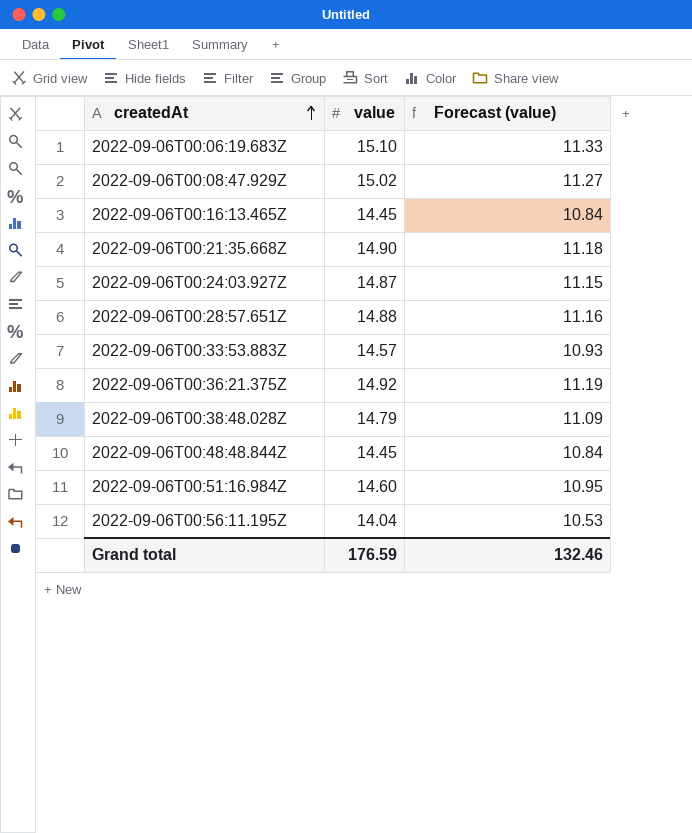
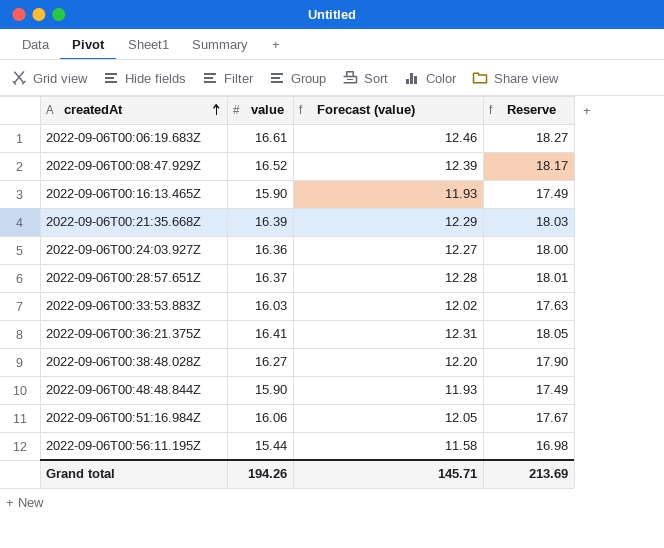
column Reserve | formula: none -> [value] * 1.1
2022-09-06T00:06:19.683Z | value: 15.10 -> 16.61
2022-09-06T00:06:19.683Z | Forecast (value): 11.33 -> 12.46
2022-09-06T00:08:47.929Z | value: 15.02 -> 16.52
2022-09-06T00:08:47.929Z | Forecast (value): 11.27 -> 12.39
2022-09-06T00:16:13.465Z | value: 14.45 -> 15.90
2022-09-06T00:16:13.465Z | Forecast (value): 10.84 -> 11.93
2022-09-06T00:21:35.668Z | value: 14.90 -> 16.39
2022-09-06T00:21:35.668Z | Forecast (value): 11.18 -> 12.29
2022-09-06T00:24:03.927Z | value: 14.87 -> 16.36
2022-09-06T00:24:03.927Z | Forecast (value): 11.15 -> 12.27
2022-09-06T00:28:57.651Z | value: 14.88 -> 16.37
2022-09-06T00:28:57.651Z | Forecast (value): 11.16 -> 12.28
2022-09-06T00:33:53.883Z | value: 14.57 -> 16.03
2022-09-06T00:33:53.883Z | Forecast (value): 10.93 -> 12.02
2022-09-06T00:36:21.375Z | value: 14.92 -> 16.41
2022-09-06T00:36:21.375Z | Forecast (value): 11.19 -> 12.31
2022-09-06T00:38:48.028Z | value: 14.79 -> 16.27
2022-09-06T00:38:48.028Z | Forecast (value): 11.09 -> 12.20
2022-09-06T00:48:48.844Z | value: 14.45 -> 15.90
2022-09-06T00:48:48.844Z | Forecast (value): 10.84 -> 11.93
2022-09-06T00:51:16.984Z | value: 14.60 -> 16.06
2022-09-06T00:51:16.984Z | Forecast (value): 10.95 -> 12.05
2022-09-06T00:56:11.195Z | value: 14.04 -> 15.44
2022-09-06T00:56:11.195Z | Forecast (value): 10.53 -> 11.58
Grand total | value: 176.59 -> 194.26
Grand total | Forecast (value): 132.46 -> 145.71

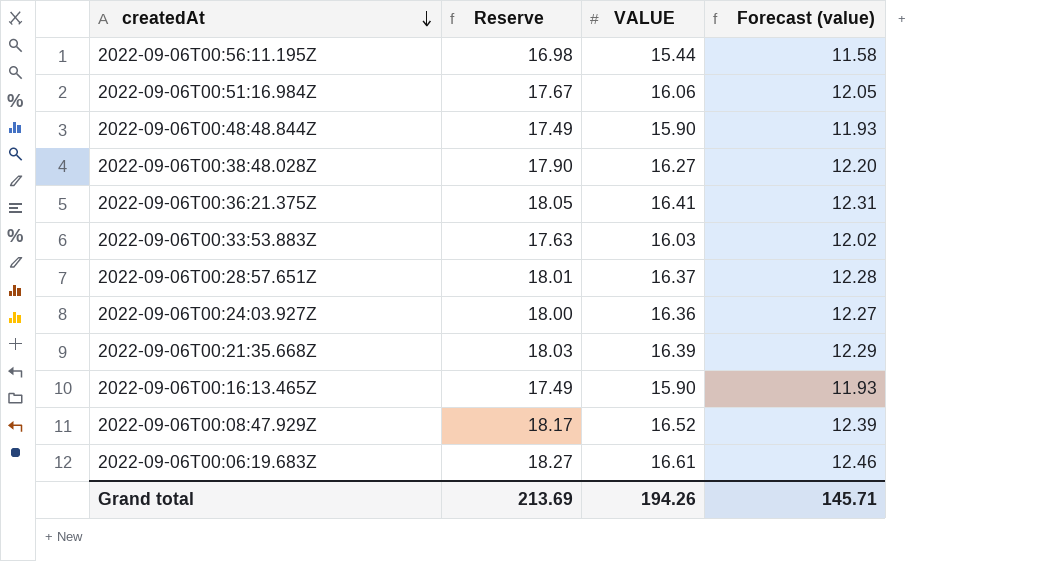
row order: createdAt ascending -> createdAt descending
column Reserve | position: 4 -> 2
column name: value -> VALUE

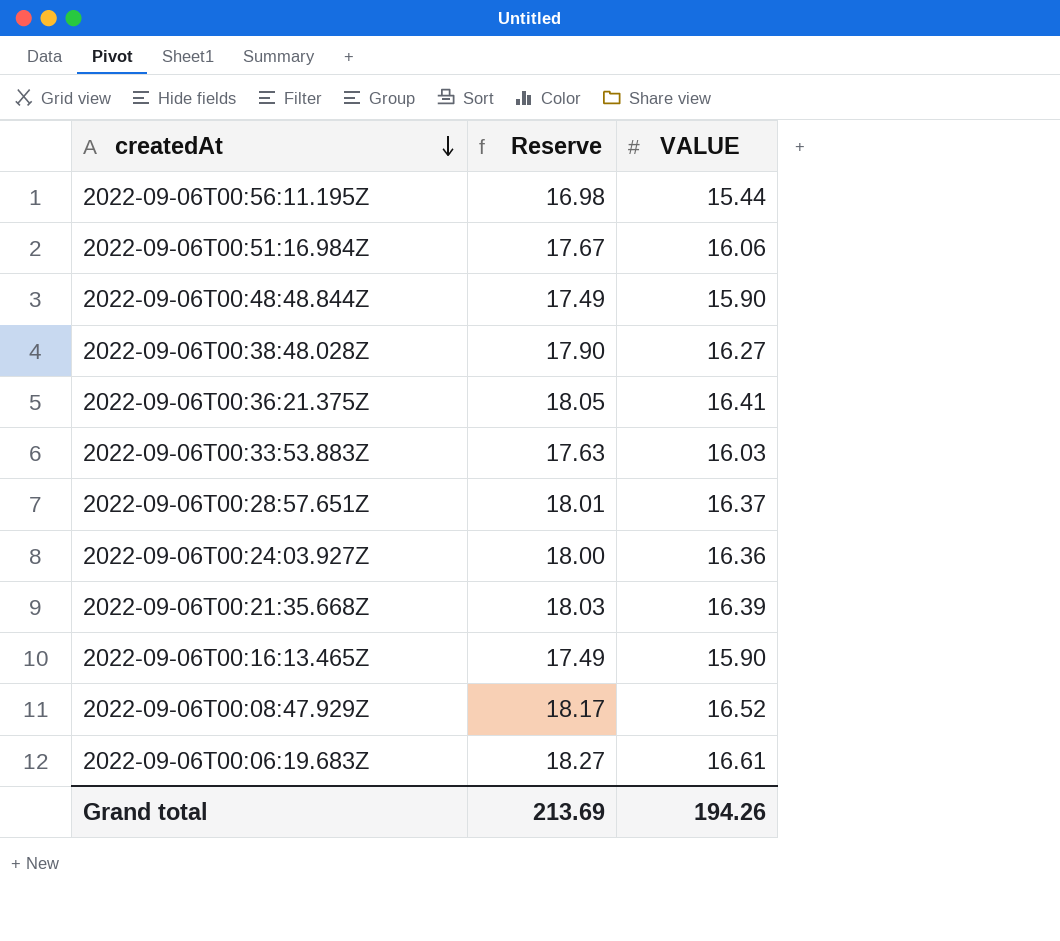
column Forecast (value) | formula: [VALUE] * 0.75 -> none

